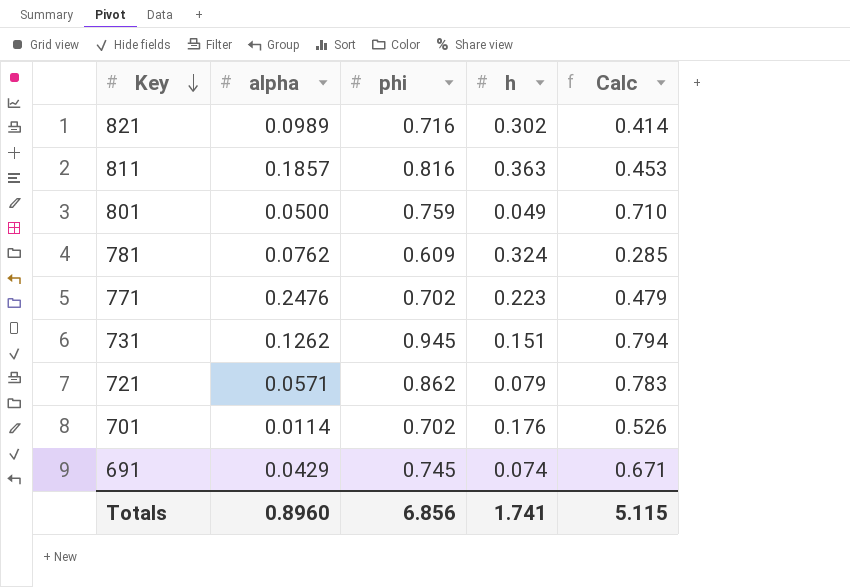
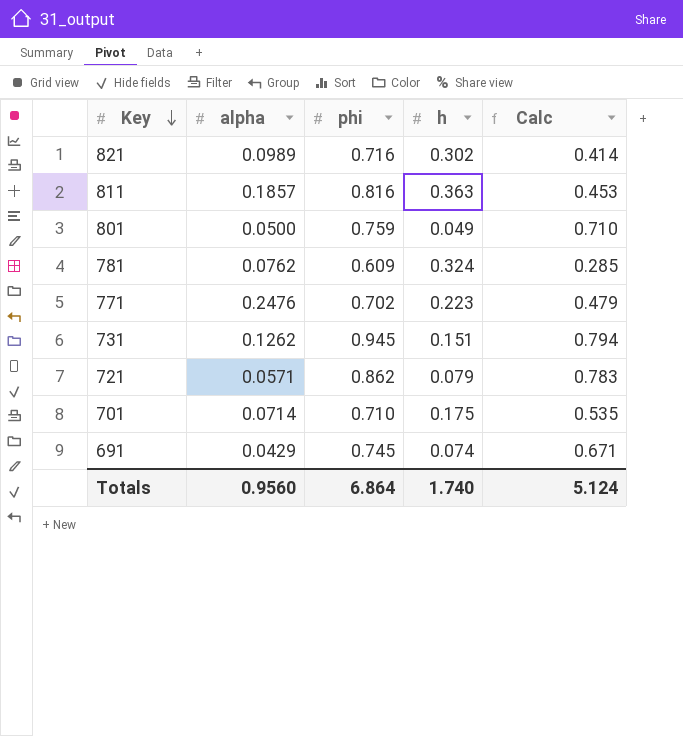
701 | alpha: 0.0114 -> 0.0714
701 | phi: 0.702 -> 0.710
701 | h: 0.176 -> 0.175
701 | Calc: 0.526 -> 0.535
Totals | alpha: 0.8960 -> 0.9560
Totals | phi: 6.856 -> 6.864
Totals | h: 1.741 -> 1.740
Totals | Calc: 5.115 -> 5.124

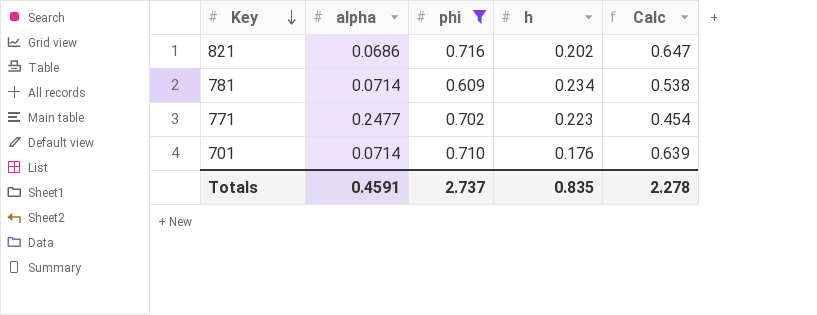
filter: none -> phi <= 0.716
column Calc | formula: [phi] - [h] -> [phi] - [alpha]
821 | alpha: 0.0989 -> 0.0686
821 | h: 0.302 -> 0.202
781 | alpha: 0.0762 -> 0.0714
781 | h: 0.324 -> 0.234
771 | alpha: 0.2476 -> 0.2477
701 | h: 0.175 -> 0.176
Totals | alpha: 0.9560 -> 0.4591
Totals | phi: 6.864 -> 2.737
Totals | h: 1.740 -> 0.835
Totals | Calc: 5.124 -> 2.278

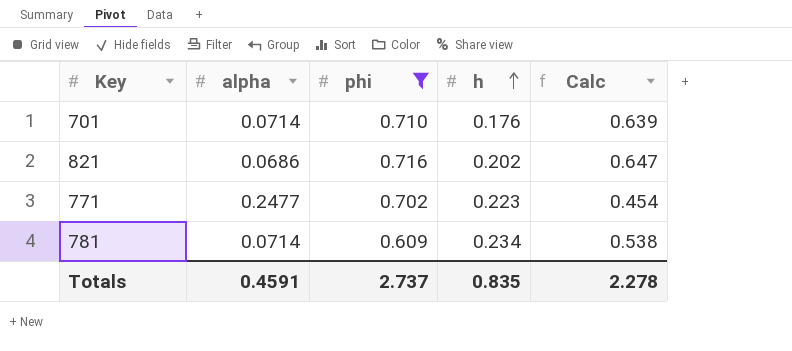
row order: Key descending -> h ascending

